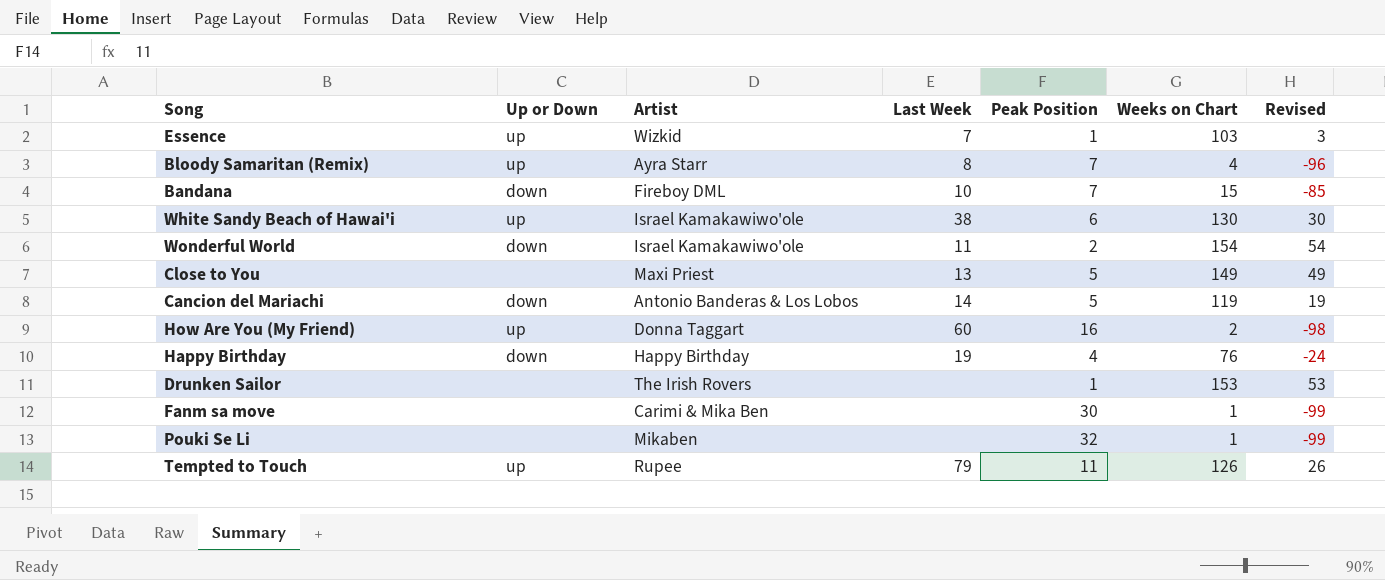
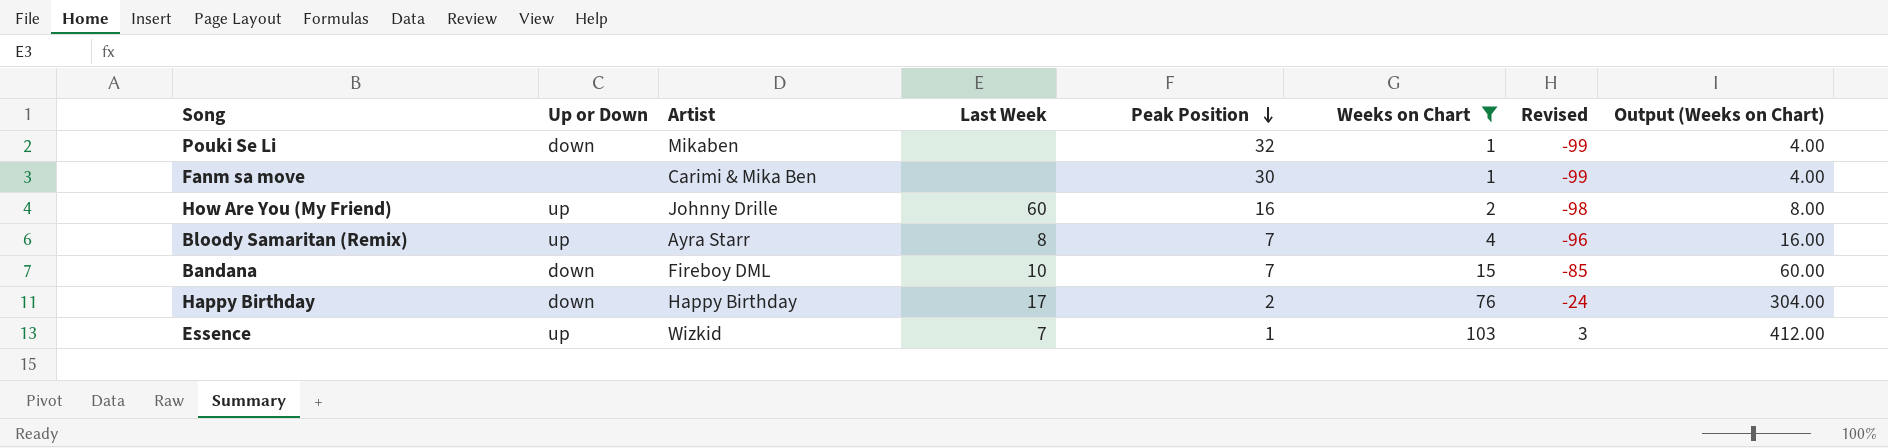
filter: none -> Weeks on Chart <= 103
row order: none -> Peak Position descending
column Output (Weeks on Chart) | formula: none -> [Weeks on Chart] * 4
Pouki Se Li | Up or Down: none -> down
How Are You (My Friend) | Artist: Donna Taggart -> Johnny Drille
Happy Birthday | Last Week: 19 -> 17
Happy Birthday | Peak Position: 4 -> 2

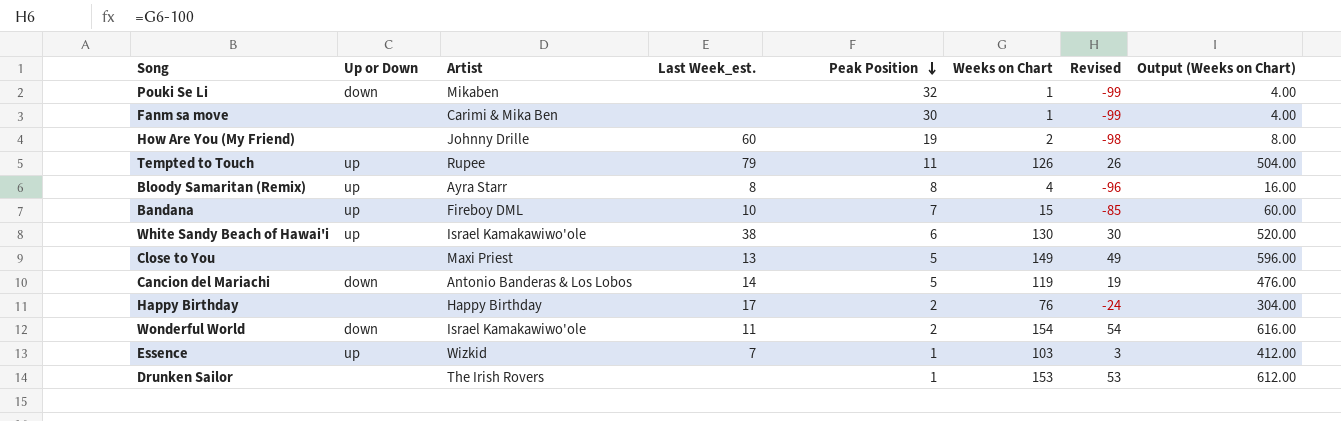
filter: Weeks on Chart <= 103 -> none
column name: Last Week -> Last Week_est.
How Are You (My Friend) | Up or Down: up -> none
How Are You (My Friend) | Peak Position: 16 -> 19
Bloody Samaritan (Remix) | Peak Position: 7 -> 8
Bandana | Up or Down: down -> up
Happy Birthday | Up or Down: down -> none

